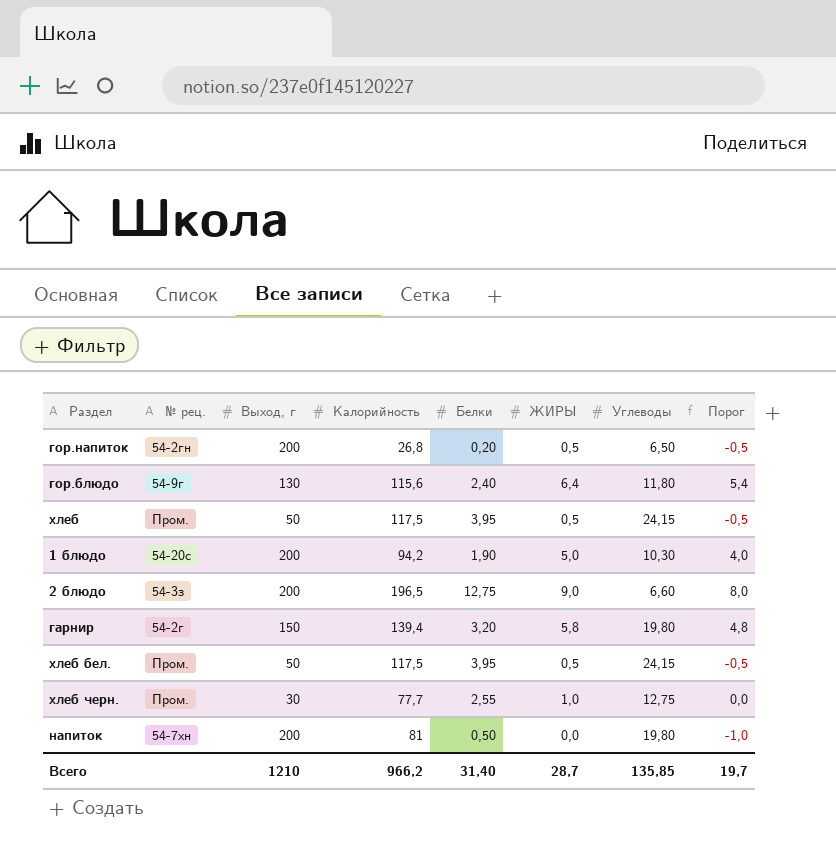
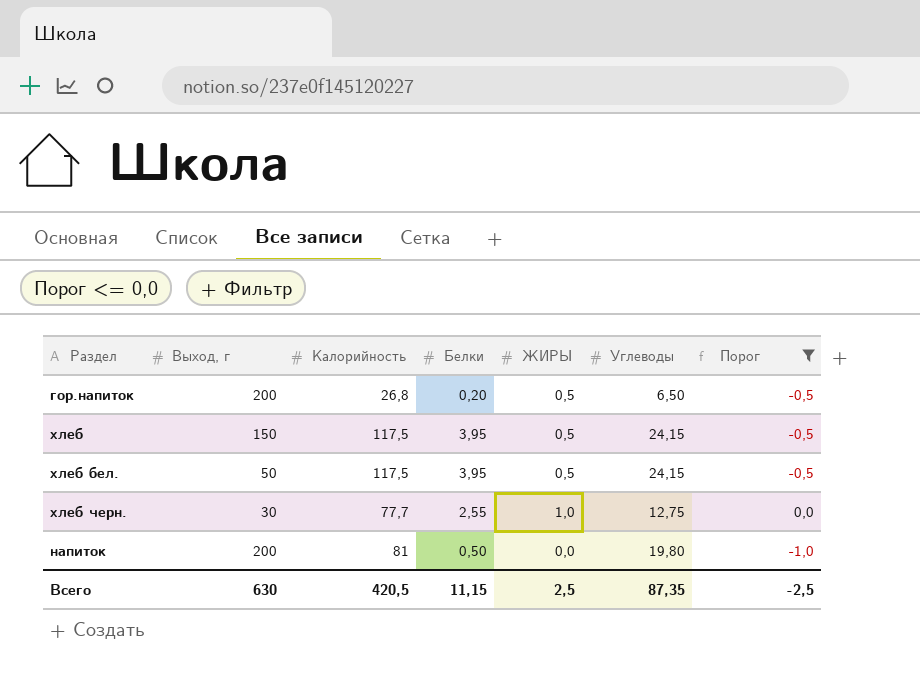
filter: none -> Порог <= 0,0
column № рец. | position: 2 -> none
хлеб | Выход, г: 50 -> 150
Всего | Выход, г: 1210 -> 630
Всего | Калорийность: 966,2 -> 420,5
Всего | Белки: 31,40 -> 11,15
Всего | ЖИРЫ: 28,7 -> 2,5
Всего | Углеводы: 135,85 -> 87,35
Всего | Порог: 19,7 -> -2,5

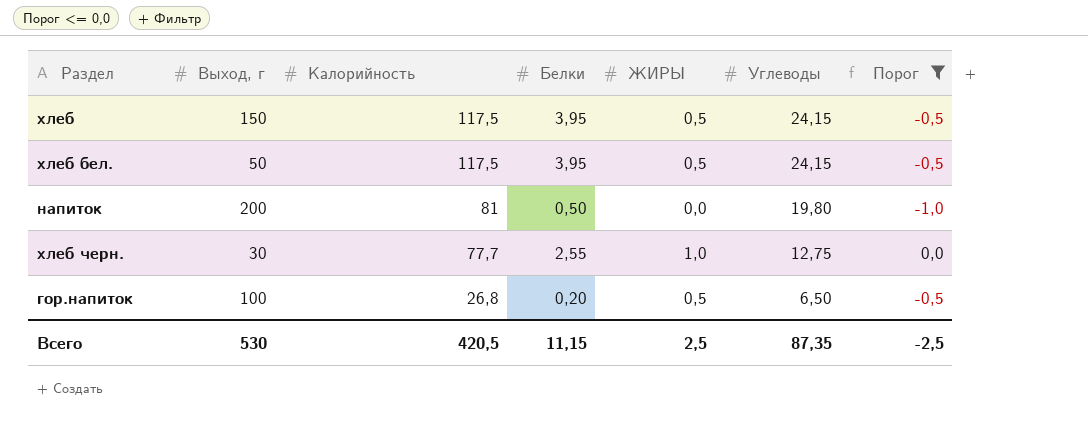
row order: none -> Калорийность descending
гор.напиток | Выход, г: 200 -> 100
Всего | Выход, г: 630 -> 530

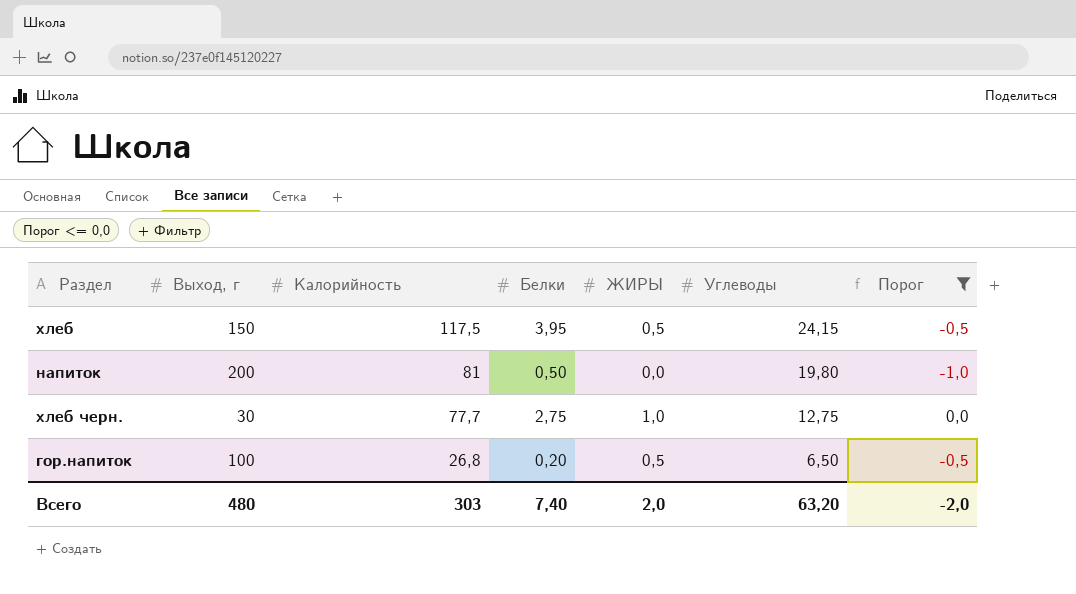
row хлеб бел.: 50 | 117,5 | 3,95 | 0,5 | 24,15 | -0,5 -> none
хлеб черн. | Белки: 2,55 -> 2,75
Всего | Выход, г: 530 -> 480
Всего | Калорийность: 420,5 -> 303
Всего | Белки: 11,15 -> 7,40
Всего | ЖИРЫ: 2,5 -> 2,0
Всего | Углеводы: 87,35 -> 63,20
Всего | Порог: -2,5 -> -2,0

